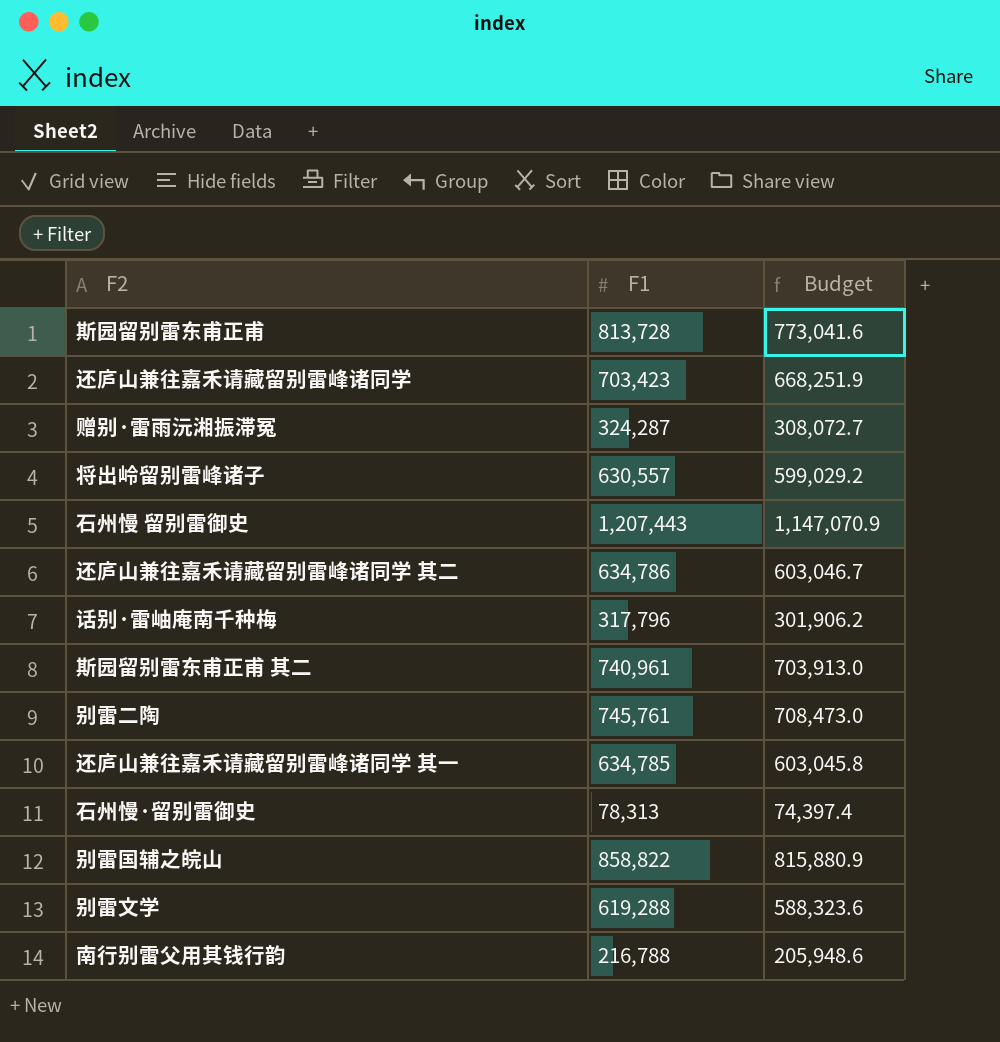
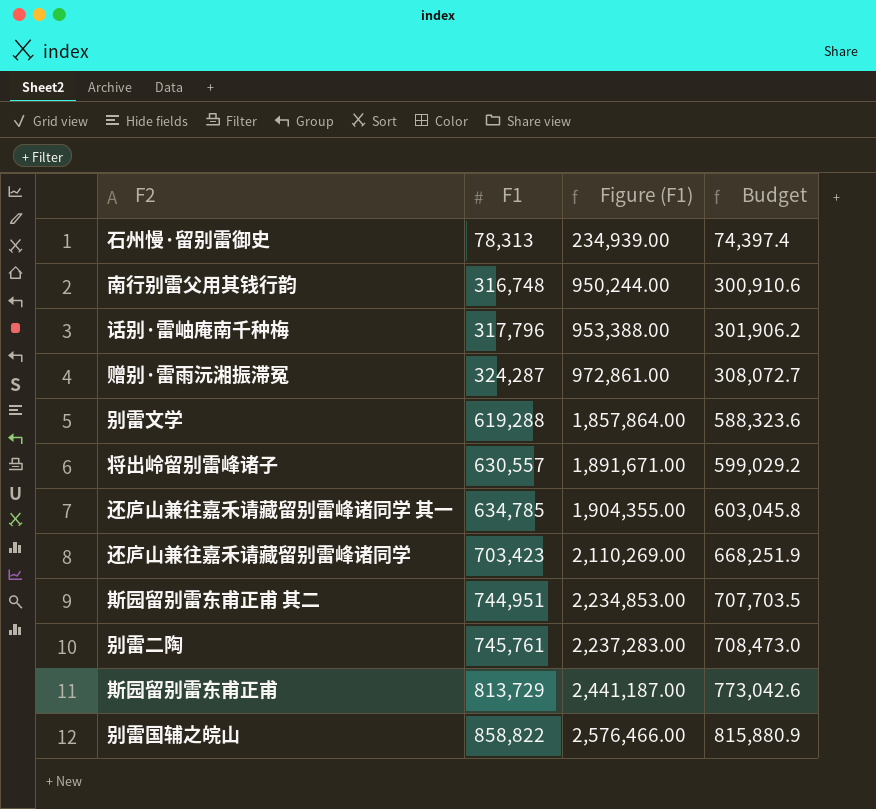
row order: none -> F1 ascending
column Figure (F1) | formula: none -> [F1] * 3
row 石州慢 留别雷御史: 1,207,443 | 1,147,070.9 -> none
row 还庐山兼往嘉禾请藏留别雷峰诸同学 其二: 634,786 | 603,046.7 -> none
南行别雷父用其钱行韵 | F1: 216,788 -> 316,748
南行别雷父用其钱行韵 | Budget: 205,948.6 -> 300,910.6
斯园留别雷东甫正甫 其二 | F1: 740,961 -> 744,951
斯园留别雷东甫正甫 其二 | Budget: 703,913.0 -> 707,703.5
斯园留别雷东甫正甫 | F1: 813,728 -> 813,729
斯园留别雷东甫正甫 | Budget: 773,041.6 -> 773,042.6

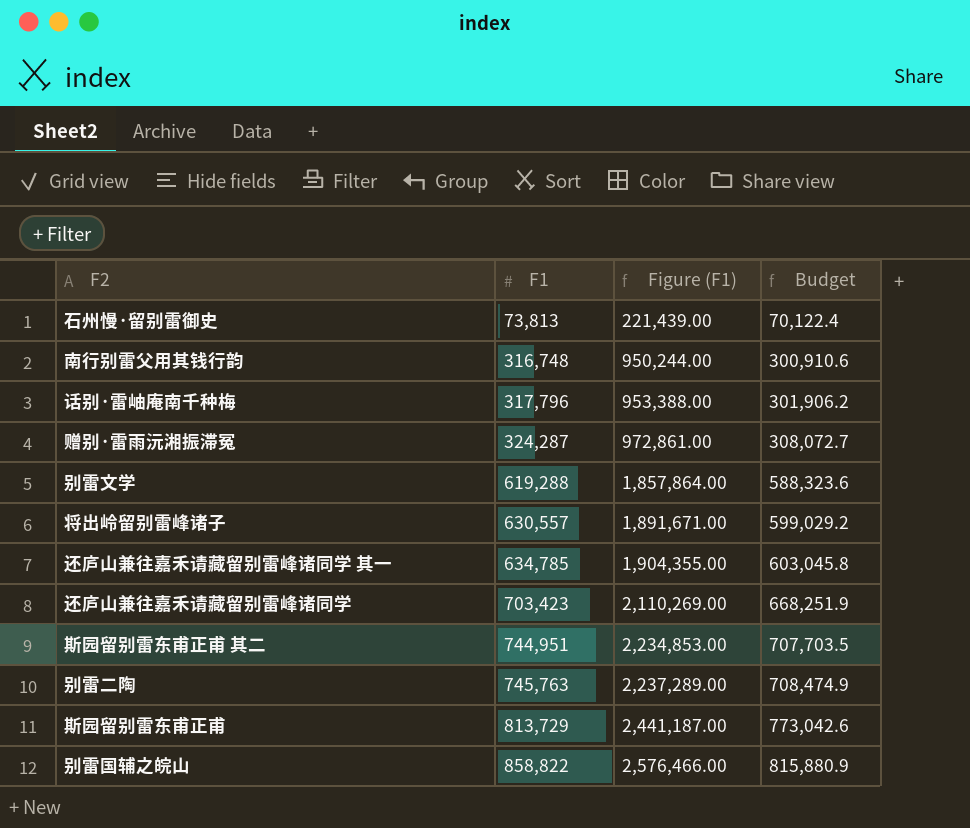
石州慢·留别雷御史 | F1: 78,313 -> 73,813
石州慢·留别雷御史 | Figure (F1): 234,939.00 -> 221,439.00
石州慢·留别雷御史 | Budget: 74,397.4 -> 70,122.4
别雷二陶 | F1: 745,761 -> 745,763
别雷二陶 | Figure (F1): 2,237,283.00 -> 2,237,289.00
别雷二陶 | Budget: 708,473.0 -> 708,474.9

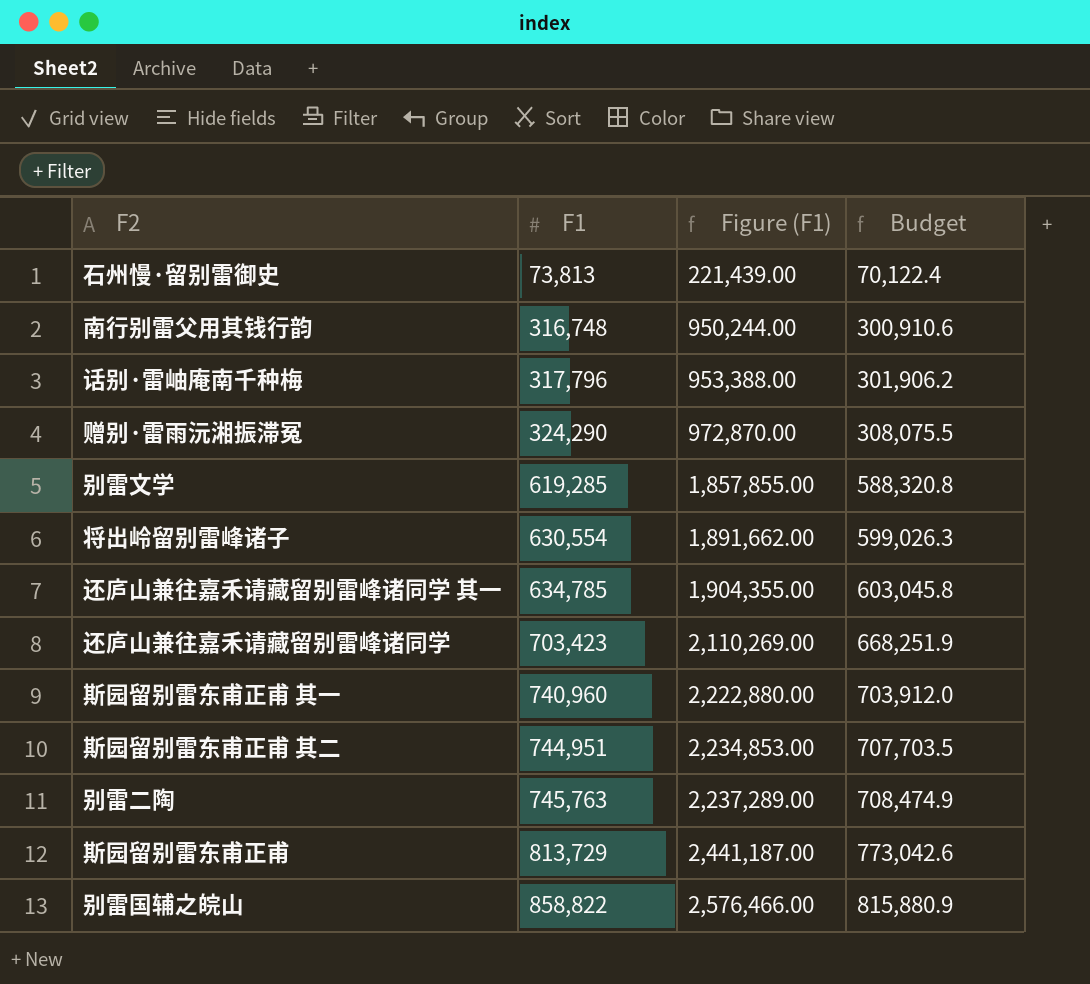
赠别·雷雨沅湘振滞冤 | F1: 324,287 -> 324,290
赠别·雷雨沅湘振滞冤 | Figure (F1): 972,861.00 -> 972,870.00
赠别·雷雨沅湘振滞冤 | Budget: 308,072.7 -> 308,075.5
别雷文学 | F1: 619,288 -> 619,285
别雷文学 | Figure (F1): 1,857,864.00 -> 1,857,855.00
别雷文学 | Budget: 588,323.6 -> 588,320.8
将出岭留别雷峰诸子 | F1: 630,557 -> 630,554
将出岭留别雷峰诸子 | Figure (F1): 1,891,671.00 -> 1,891,662.00
将出岭留别雷峰诸子 | Budget: 599,029.2 -> 599,026.3
row 斯园留别雷东甫正甫 其一: none -> 740,960 | 2,222,880.00 | 703,912.0

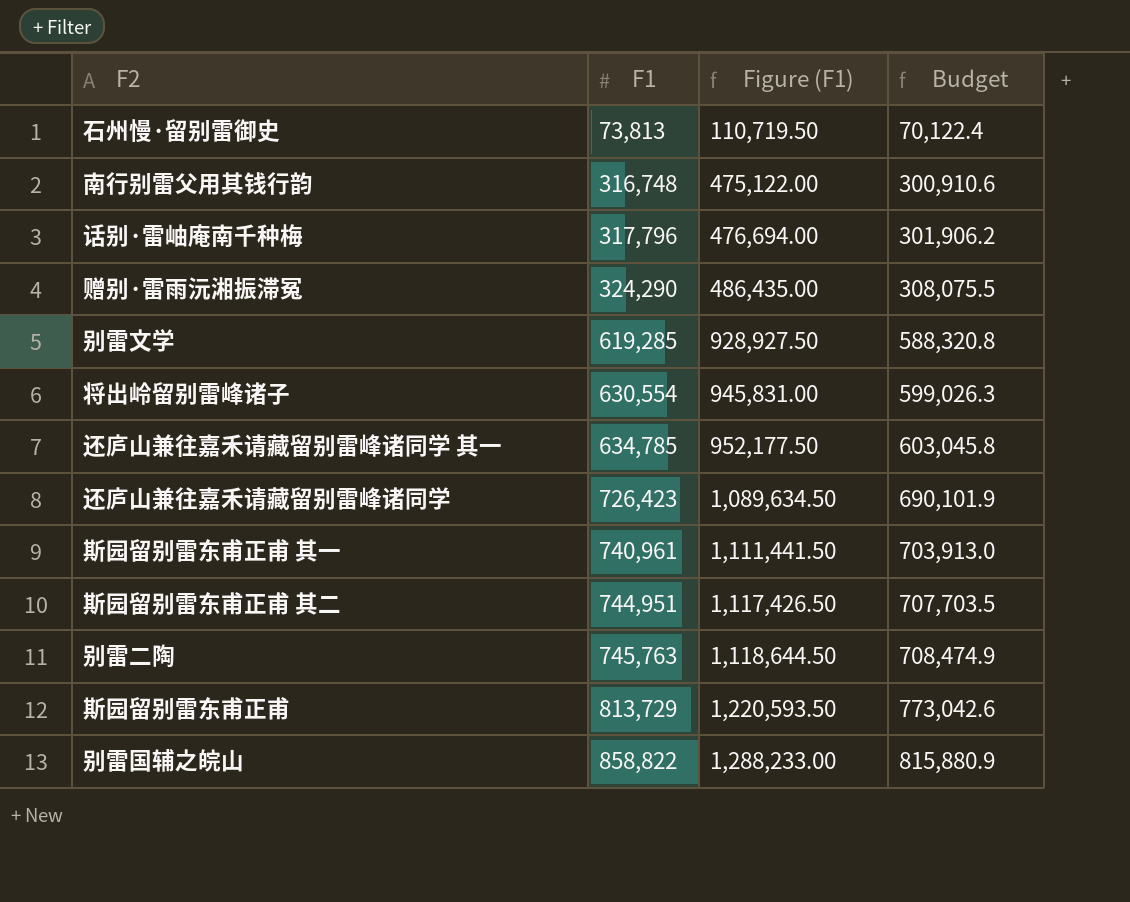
column Figure (F1) | formula: [F1] * 3 -> [F1] * 1.5
还庐山兼往嘉禾请藏留别雷峰诸同学 | F1: 703,423 -> 726,423
还庐山兼往嘉禾请藏留别雷峰诸同学 | Budget: 668,251.9 -> 690,101.9
斯园留别雷东甫正甫 其一 | F1: 740,960 -> 740,961
斯园留别雷东甫正甫 其一 | Budget: 703,912.0 -> 703,913.0

